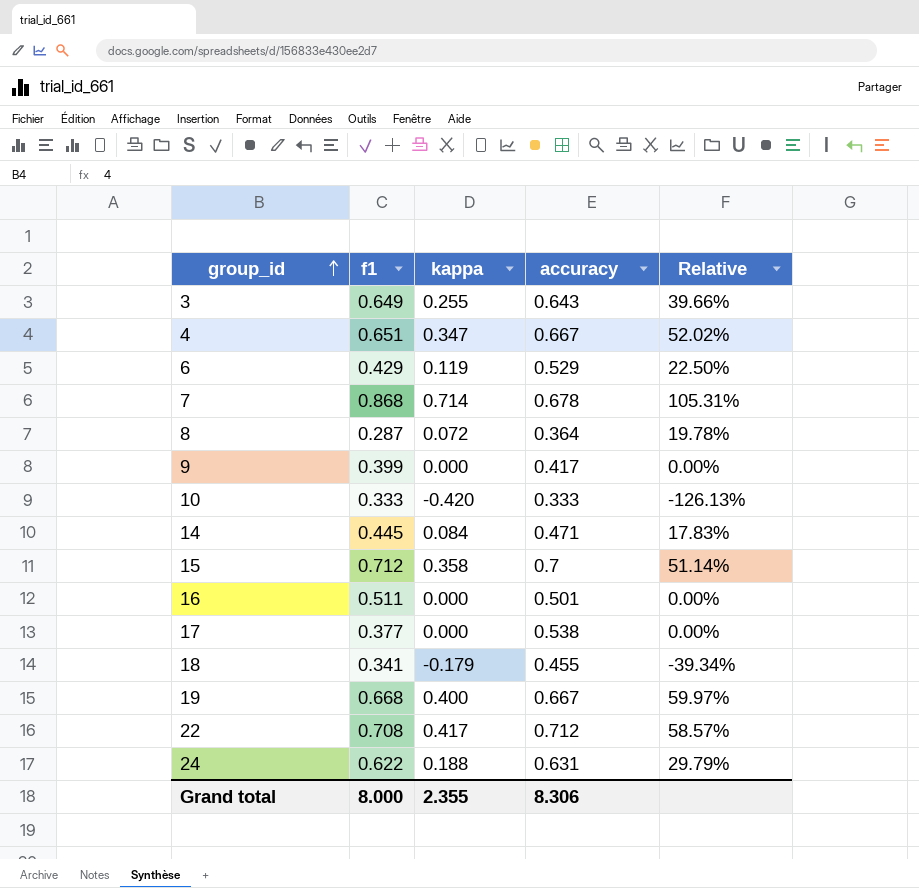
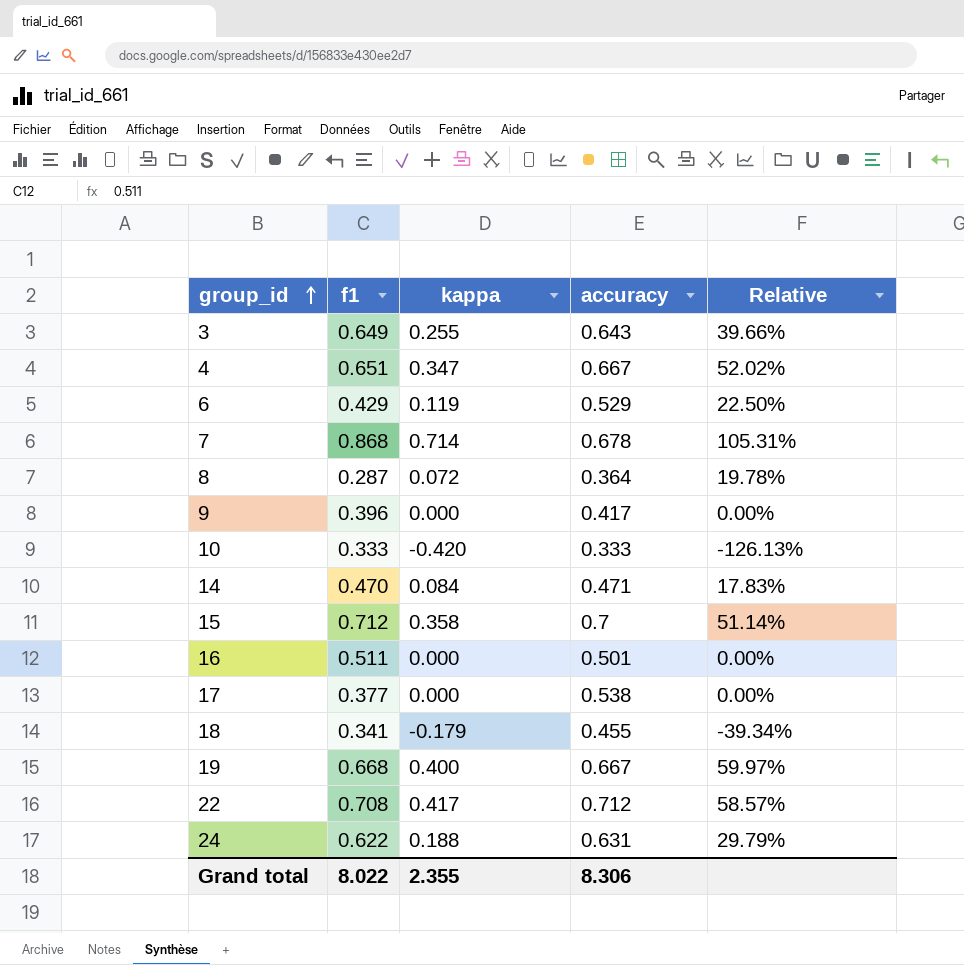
9 | f1: 0.399 -> 0.396
14 | f1: 0.445 -> 0.470
Grand total | f1: 8.000 -> 8.022

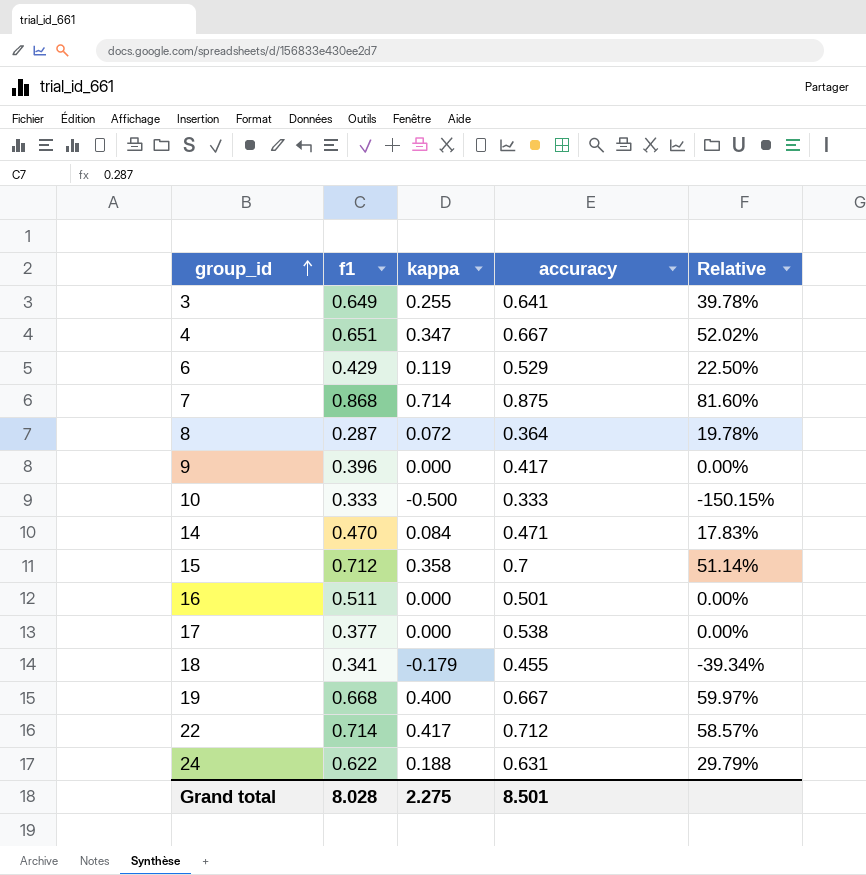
3 | accuracy: 0.643 -> 0.641
3 | Relative: 39.66% -> 39.78%
7 | accuracy: 0.678 -> 0.875
7 | Relative: 105.31% -> 81.60%
10 | kappa: -0.420 -> -0.500
10 | Relative: -126.13% -> -150.15%
22 | f1: 0.708 -> 0.714
Grand total | f1: 8.022 -> 8.028
Grand total | kappa: 2.355 -> 2.275
Grand total | accuracy: 8.306 -> 8.501

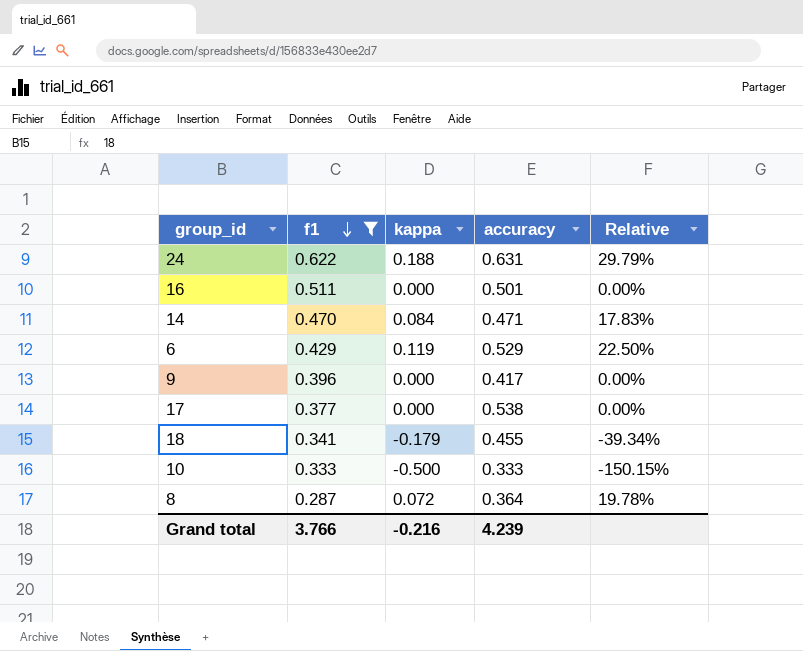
filter: none -> f1 <= 0.622
row order: group_id ascending -> f1 descending
Grand total | f1: 8.028 -> 3.766
Grand total | kappa: 2.275 -> -0.216
Grand total | accuracy: 8.501 -> 4.239

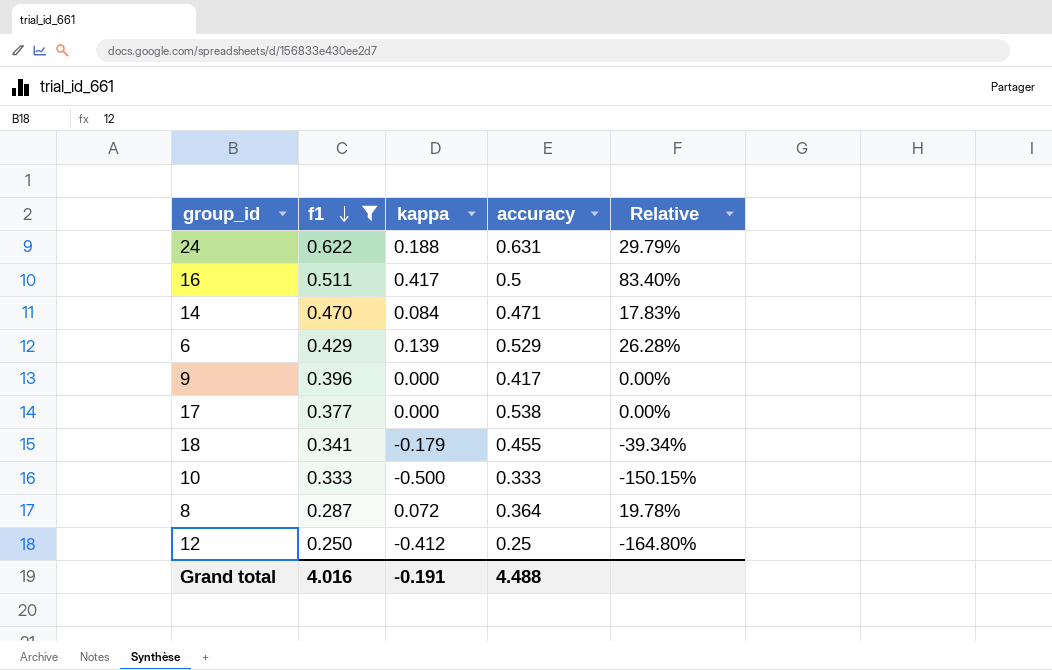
16 | kappa: 0.000 -> 0.417
16 | accuracy: 0.501 -> 0.5
16 | Relative: 0.00% -> 83.40%
6 | kappa: 0.119 -> 0.139
6 | Relative: 22.50% -> 26.28%
row 12: none -> 0.250 | -0.412 | 0.25 | -164.80%
Grand total | f1: 3.766 -> 4.016
Grand total | kappa: -0.216 -> -0.191
Grand total | accuracy: 4.239 -> 4.488

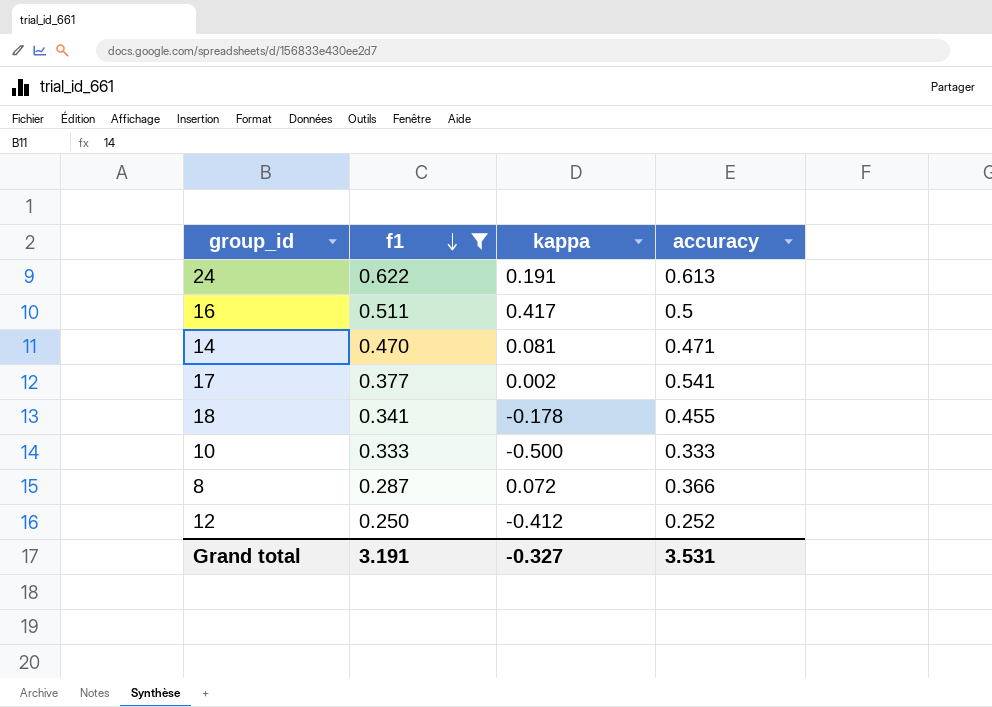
column Relative | formula: [kappa] / [accuracy] -> none
row 6: 0.429 | 0.139 | 0.529 | 26.28% -> none
row 9: 0.396 | 0.000 | 0.417 | 0.00% -> none
24 | kappa: 0.188 -> 0.191
24 | accuracy: 0.631 -> 0.613
14 | kappa: 0.084 -> 0.081
17 | kappa: 0.000 -> 0.002
17 | accuracy: 0.538 -> 0.541
18 | kappa: -0.179 -> -0.178
8 | accuracy: 0.364 -> 0.366
12 | accuracy: 0.25 -> 0.252
Grand total | f1: 4.016 -> 3.191
Grand total | kappa: -0.191 -> -0.327
Grand total | accuracy: 4.488 -> 3.531

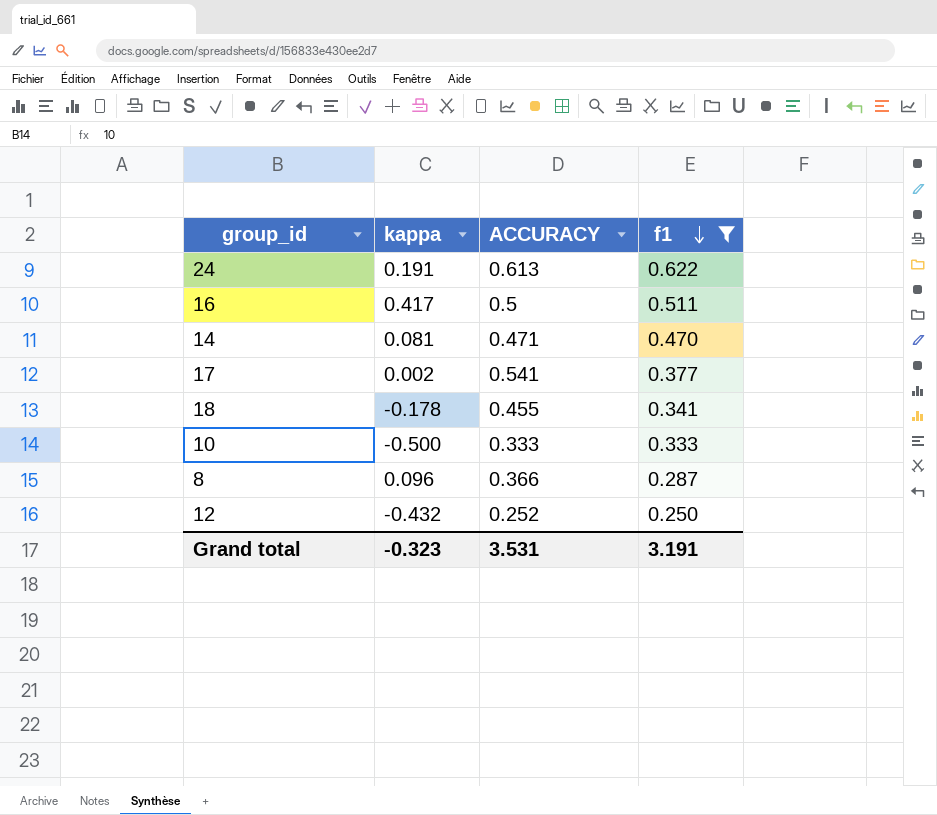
column name: accuracy -> ACCURACY
column f1 | position: 2 -> 4
8 | kappa: 0.072 -> 0.096
12 | kappa: -0.412 -> -0.432
Grand total | kappa: -0.327 -> -0.323

